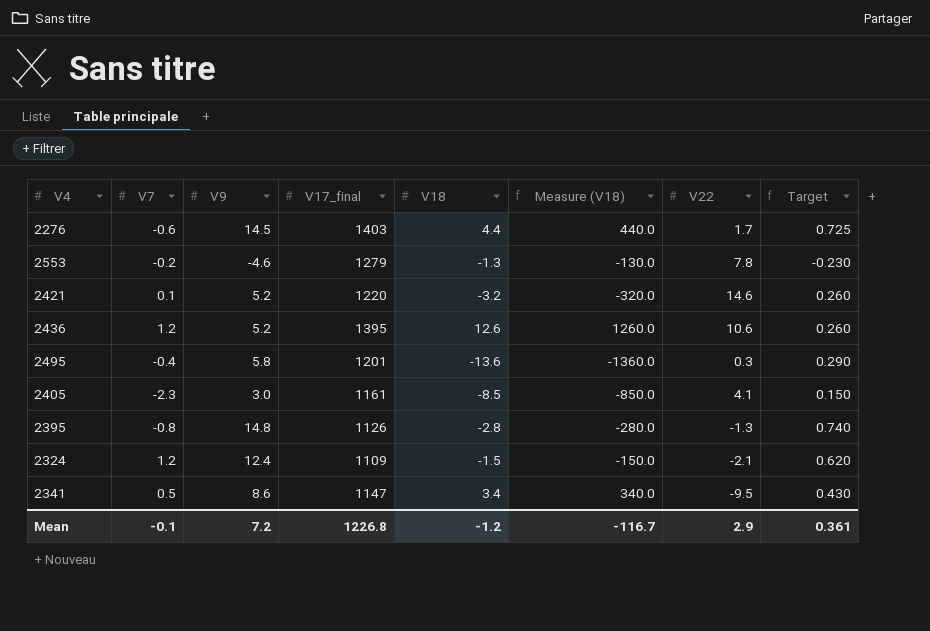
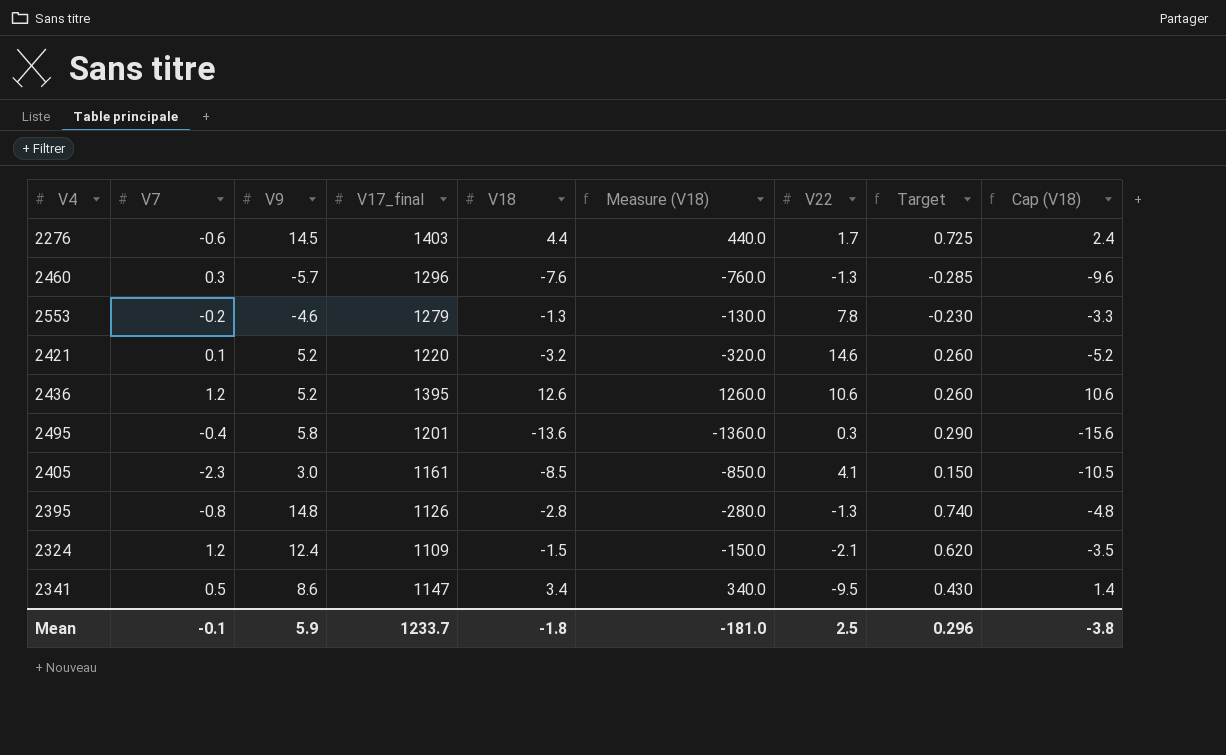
column Cap (V18) | formula: none -> [V18] - 2
row 2460: none -> 0.3 | -5.7 | 1296 | -7.6 | -760.0 | -1.3 | -0.285 | -9.6
Mean | V9: 7.2 -> 5.9
Mean | V17_final: 1226.8 -> 1233.7
Mean | V18: -1.2 -> -1.8
Mean | Measure (V18): -116.7 -> -181.0
Mean | V22: 2.9 -> 2.5
Mean | Target: 0.361 -> 0.296

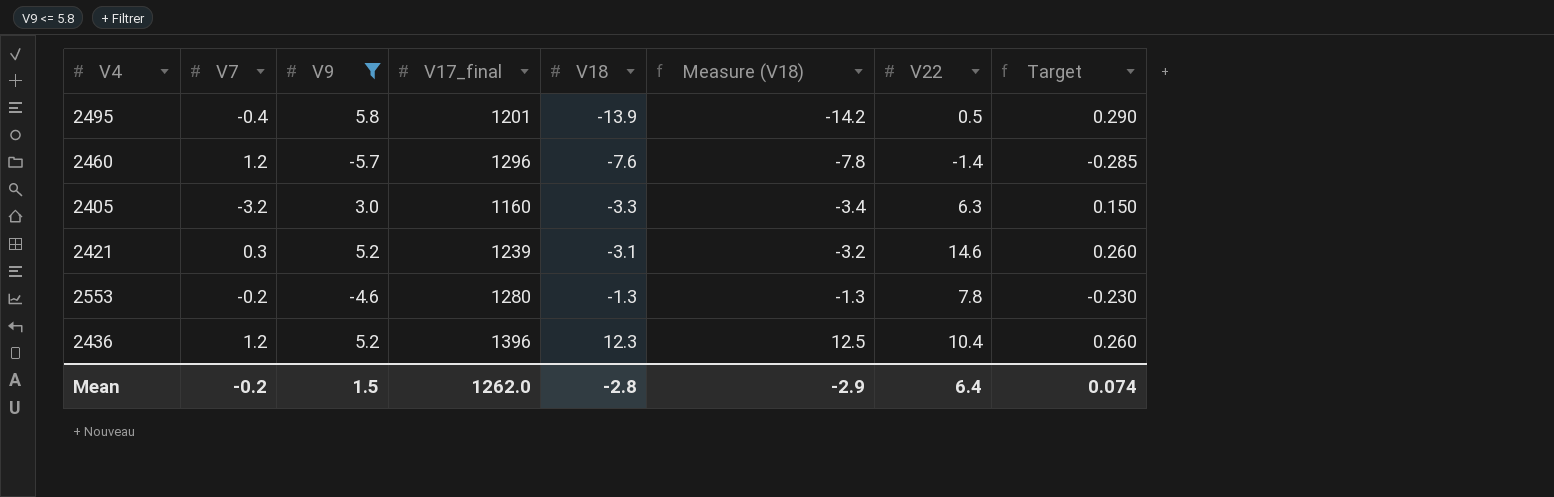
filter: none -> V9 <= 5.8
row order: none -> V18 ascending
column Cap (V18) | formula: [V18] - 2 -> none
column Measure (V18) | formula: [V18] * 100 -> [V18] * 1.02
2495 | V18: -13.6 -> -13.9
2495 | V22: 0.3 -> 0.5
2460 | V7: 0.3 -> 1.2
2460 | V22: -1.3 -> -1.4
2405 | V7: -2.3 -> -3.2
2405 | V17_final: 1161 -> 1160
2405 | V18: -8.5 -> -3.3
2405 | V22: 4.1 -> 6.3
2421 | V7: 0.1 -> 0.3
2421 | V17_final: 1220 -> 1239
2421 | V18: -3.2 -> -3.1
2553 | V17_final: 1279 -> 1280
2436 | V17_final: 1395 -> 1396
2436 | V18: 12.6 -> 12.3
2436 | V22: 10.6 -> 10.4
Mean | V7: -0.1 -> -0.2
Mean | V9: 5.9 -> 1.5
Mean | V17_final: 1233.7 -> 1262.0
Mean | V18: -1.8 -> -2.8
Mean | Measure (V18): -181.0 -> -2.9
Mean | V22: 2.5 -> 6.4
Mean | Target: 0.296 -> 0.074

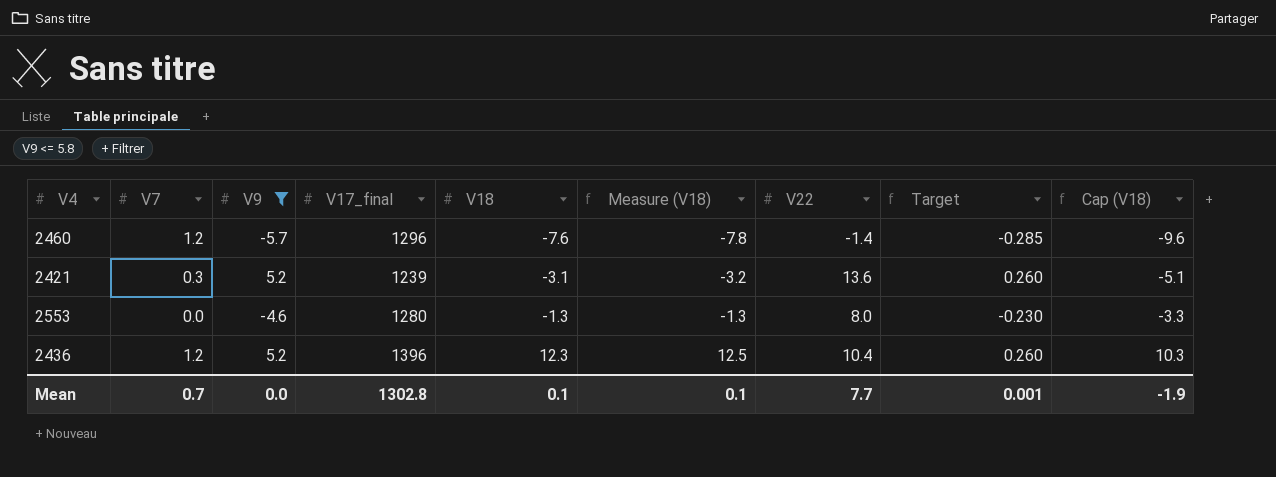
column Cap (V18) | formula: none -> [V18] - 2
row 2495: -0.4 | 5.8 | 1201 | -13.9 | -14.2 | 0.5 | 0.290 -> none
row 2405: -3.2 | 3.0 | 1160 | -3.3 | -3.4 | 6.3 | 0.150 -> none
2421 | V22: 14.6 -> 13.6
2553 | V7: -0.2 -> 0.0
2553 | V22: 7.8 -> 8.0
Mean | V7: -0.2 -> 0.7
Mean | V9: 1.5 -> 0.0
Mean | V17_final: 1262.0 -> 1302.8
Mean | V18: -2.8 -> 0.1
Mean | Measure (V18): -2.9 -> 0.1
Mean | V22: 6.4 -> 7.7
Mean | Target: 0.074 -> 0.001

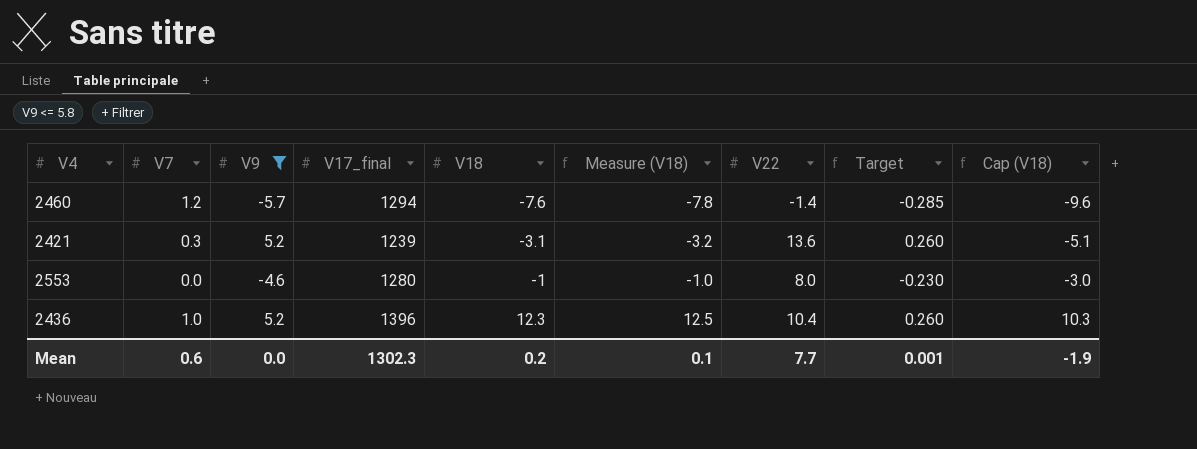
2460 | V17_final: 1296 -> 1294
2553 | V18: -1.3 -> -1
2553 | Measure (V18): -1.3 -> -1.0
2553 | Cap (V18): -3.3 -> -3.0
2436 | V7: 1.2 -> 1.0
Mean | V7: 0.7 -> 0.6
Mean | V17_final: 1302.8 -> 1302.3
Mean | V18: 0.1 -> 0.2

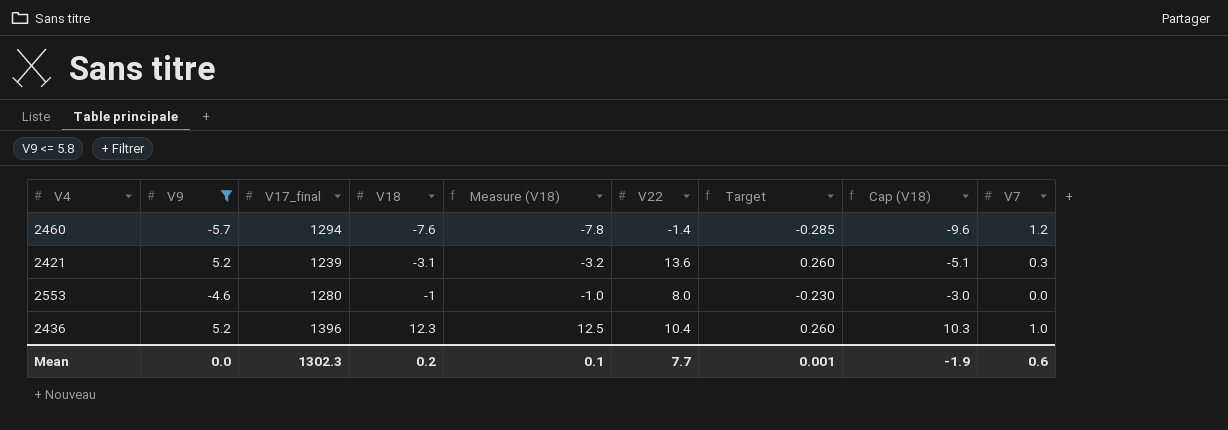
column V7 | position: 2 -> 9

